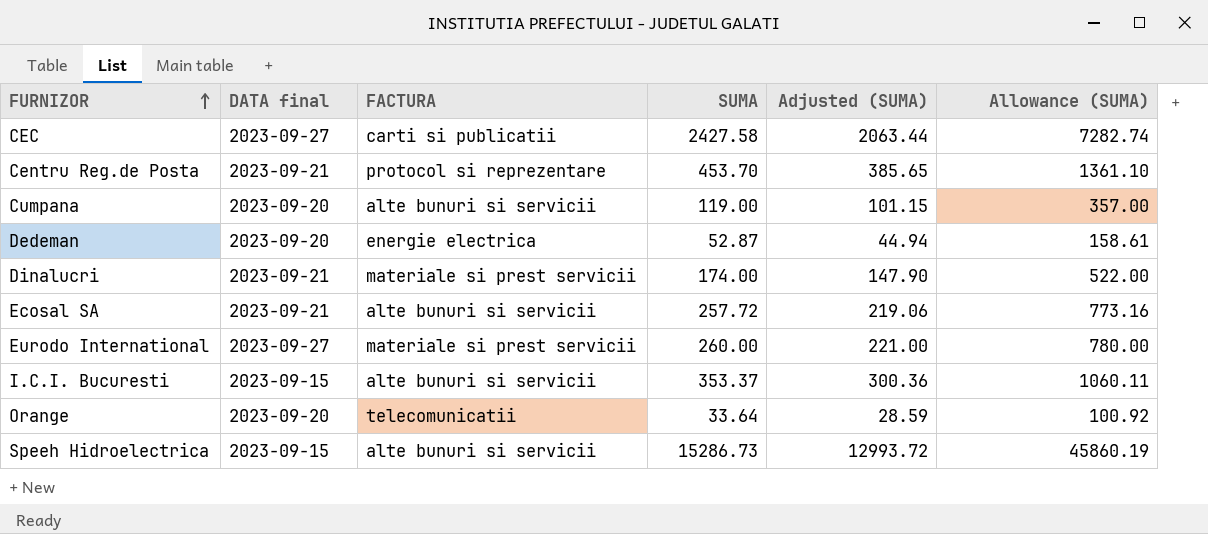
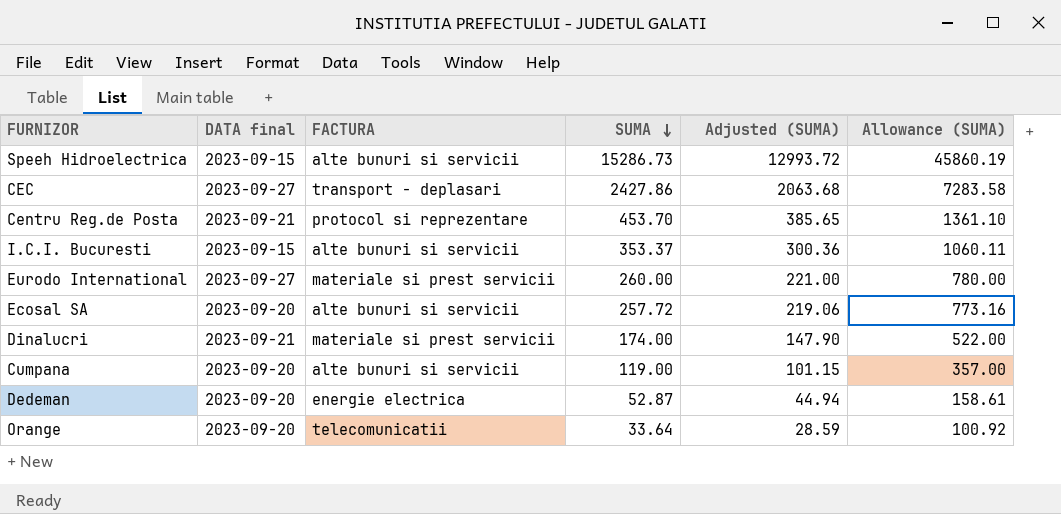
row order: FURNIZOR ascending -> SUMA descending
CEC | FACTURA: carti si publicatii -> transport - deplasari
CEC | SUMA: 2427.58 -> 2427.86
CEC | Adjusted (SUMA): 2063.44 -> 2063.68
CEC | Allowance (SUMA): 7282.74 -> 7283.58
Ecosal SA | DATA final: 2023-09-21 -> 2023-09-20

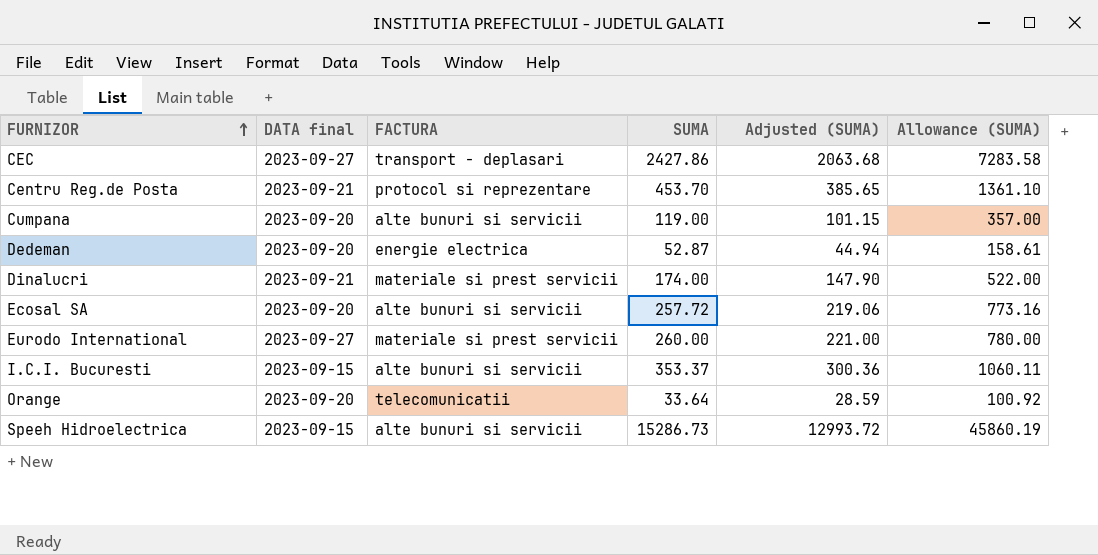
row order: SUMA descending -> FURNIZOR ascending

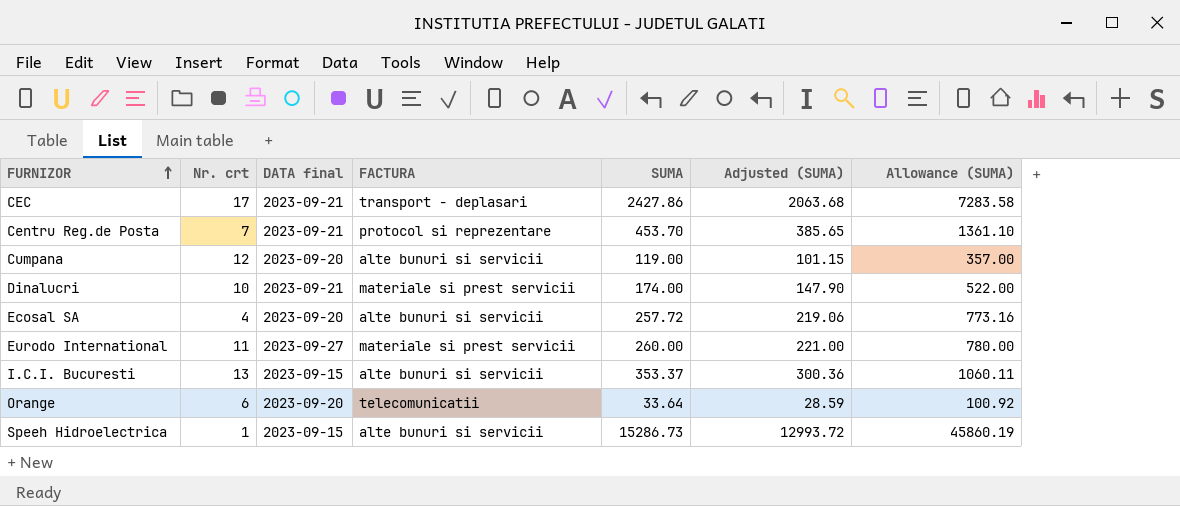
column Nr. crt | position: none -> 2
row Dedeman: 2023-09-20 | energie electrica | 52.87 | 44.94 | 158.61 -> none
CEC | DATA final: 2023-09-27 -> 2023-09-21

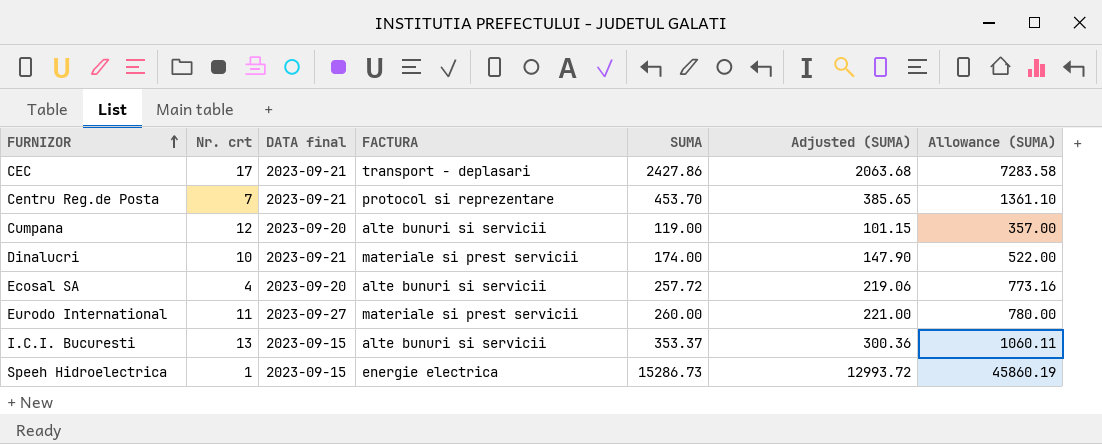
row Orange: 6 | 2023-09-20 | telecomunicatii | 33.64 | 28.59 | 100.92 -> none
Speeh Hidroelectrica | FACTURA: alte bunuri si servicii -> energie electrica

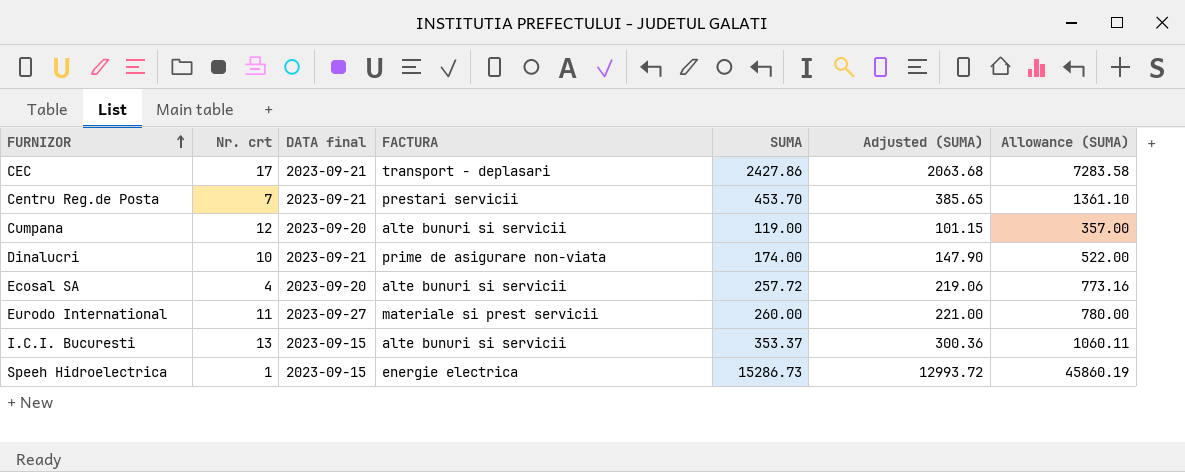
Centru Reg.de Posta | FACTURA: protocol si reprezentare -> prestari servicii
Dinalucri | FACTURA: materiale si prest servicii -> prime de asigurare non-viata

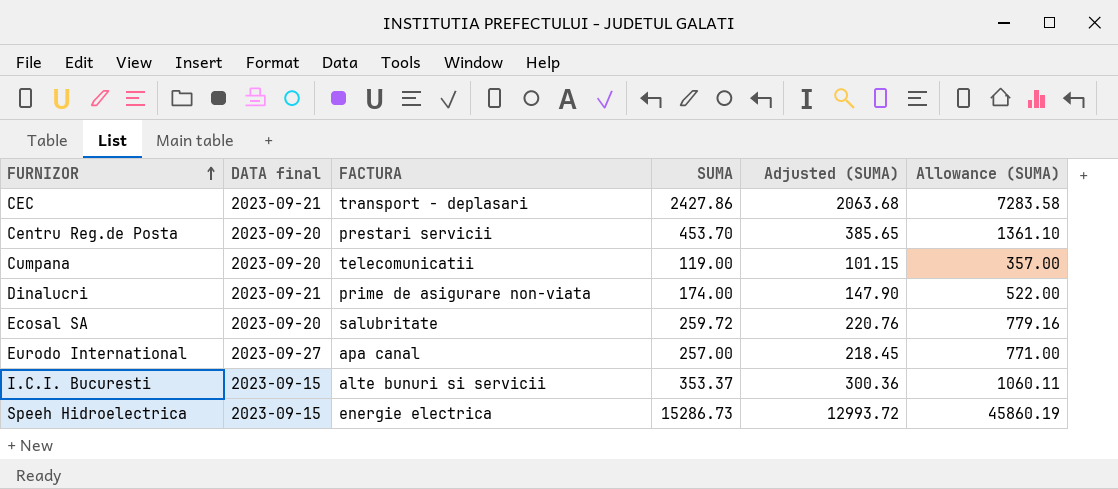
column Nr. crt | position: 2 -> none
Centru Reg.de Posta | DATA final: 2023-09-21 -> 2023-09-20
Cumpana | FACTURA: alte bunuri si servicii -> telecomunicatii
Ecosal SA | FACTURA: alte bunuri si servicii -> salubritate
Ecosal SA | SUMA: 257.72 -> 259.72
Ecosal SA | Adjusted (SUMA): 219.06 -> 220.76
Ecosal SA | Allowance (SUMA): 773.16 -> 779.16
Eurodo International | FACTURA: materiale si prest servicii -> apa canal
Eurodo International | SUMA: 260.00 -> 257.00
Eurodo International | Adjusted (SUMA): 221.00 -> 218.45
Eurodo International | Allowance (SUMA): 780.00 -> 771.00

